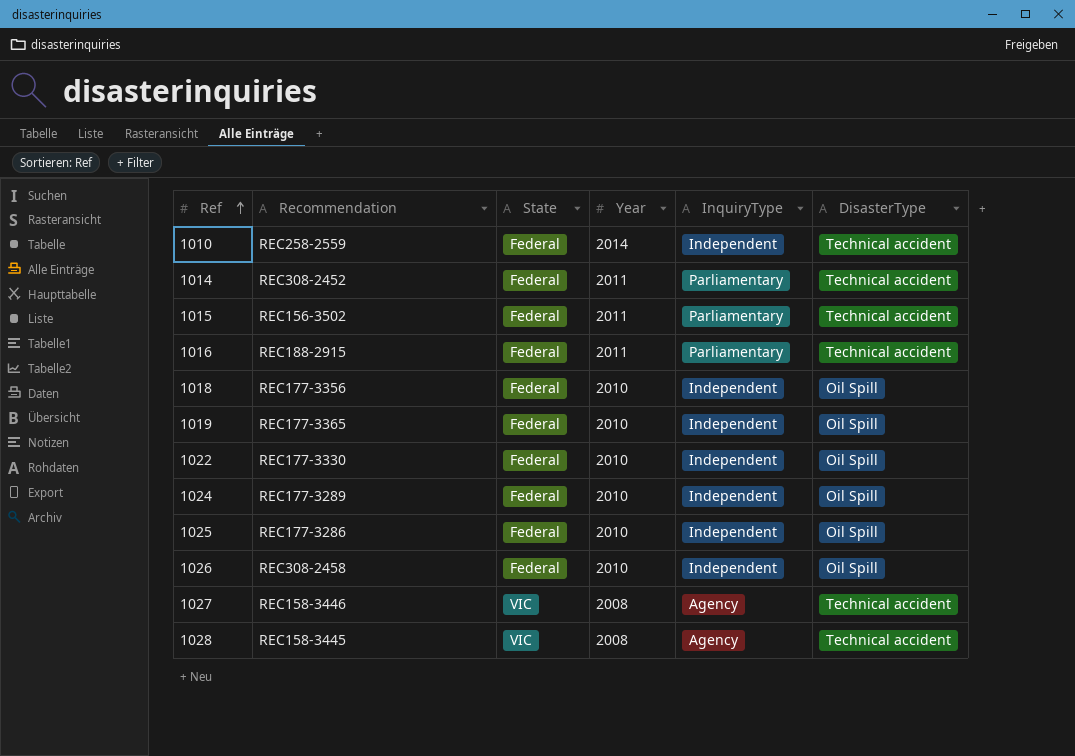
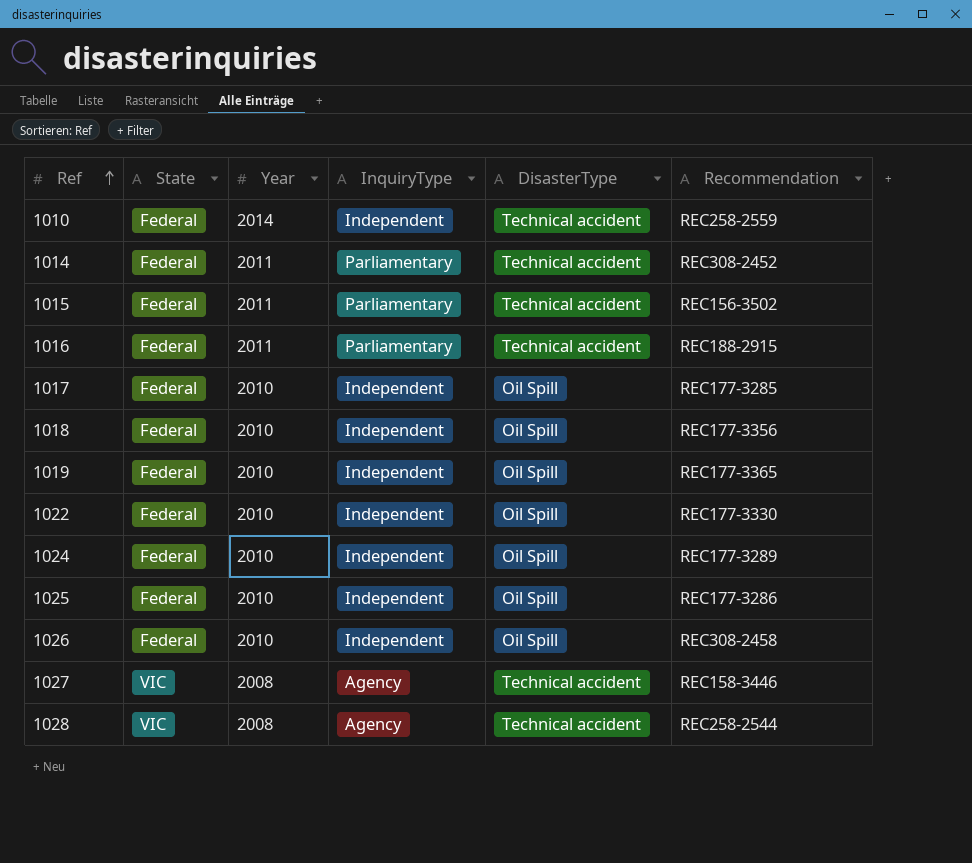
column Recommendation | position: 2 -> 6
row 1017: none -> Federal | 2010 | Independent | Oil Spill | REC177-3285
1028 | Recommendation: REC158-3445 -> REC258-2544

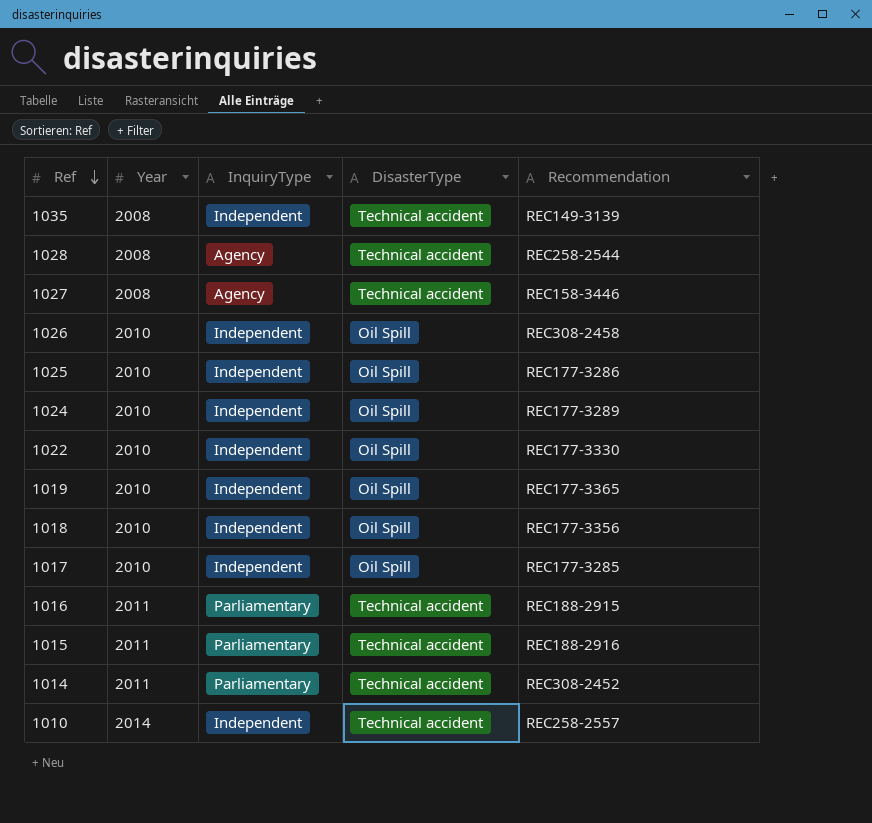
row order: Ref ascending -> Ref descending
column State | position: 2 -> none
row 1035: none -> 2008 | Independent | Technical accident | REC149-3139
1015 | Recommendation: REC156-3502 -> REC188-2916
1010 | Recommendation: REC258-2559 -> REC258-2557

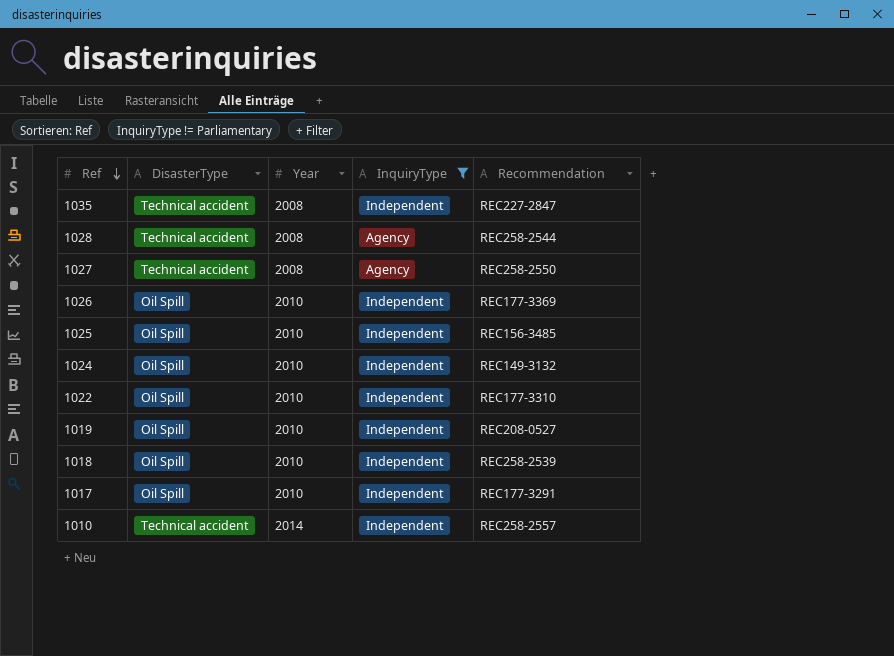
filter: none -> InquiryType != Parliamentary
column DisasterType | position: 4 -> 2
1035 | Recommendation: REC149-3139 -> REC227-2847
1027 | Recommendation: REC158-3446 -> REC258-2550
1026 | Recommendation: REC308-2458 -> REC177-3369
1025 | Recommendation: REC177-3286 -> REC156-3485
1024 | Recommendation: REC177-3289 -> REC149-3132
1022 | Recommendation: REC177-3330 -> REC177-3310
1019 | Recommendation: REC177-3365 -> REC208-0527
1018 | Recommendation: REC177-3356 -> REC258-2539
1017 | Recommendation: REC177-3285 -> REC177-3291

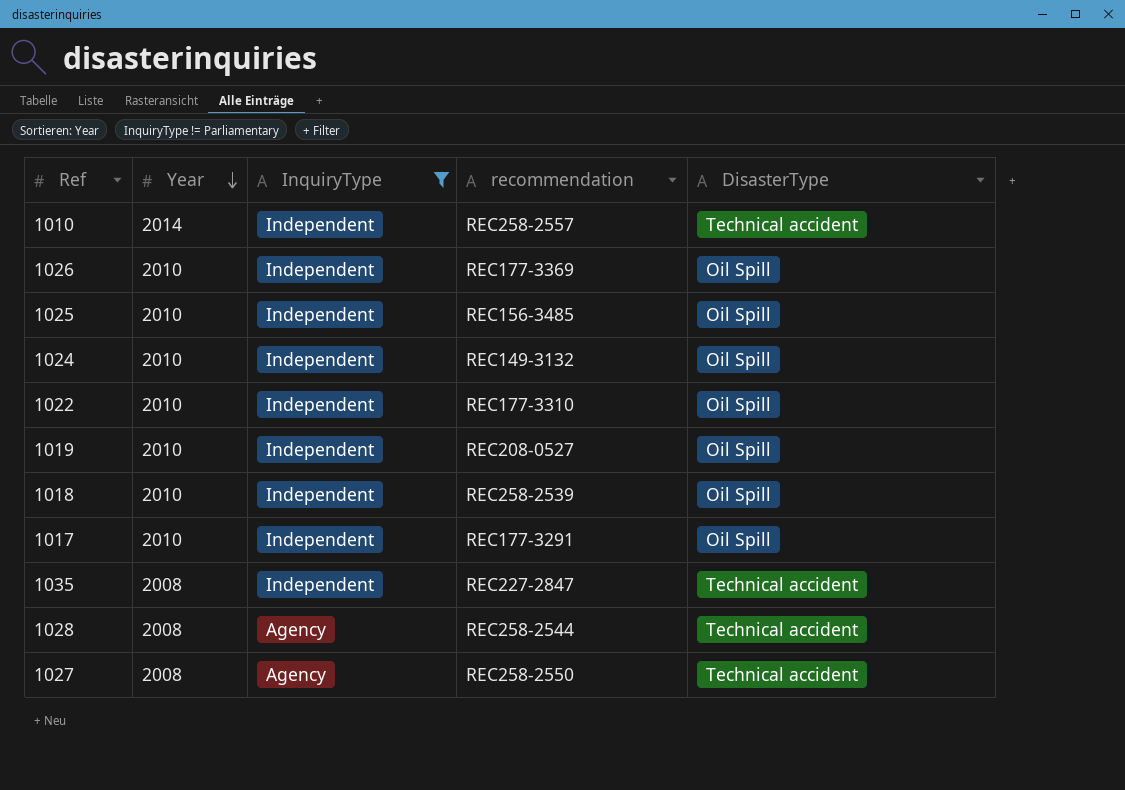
row order: Ref descending -> Year descending
column name: Recommendation -> recommendation
column DisasterType | position: 2 -> 5

